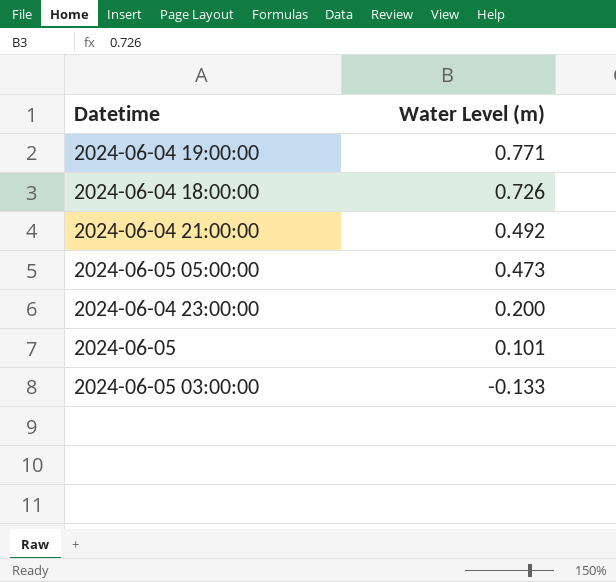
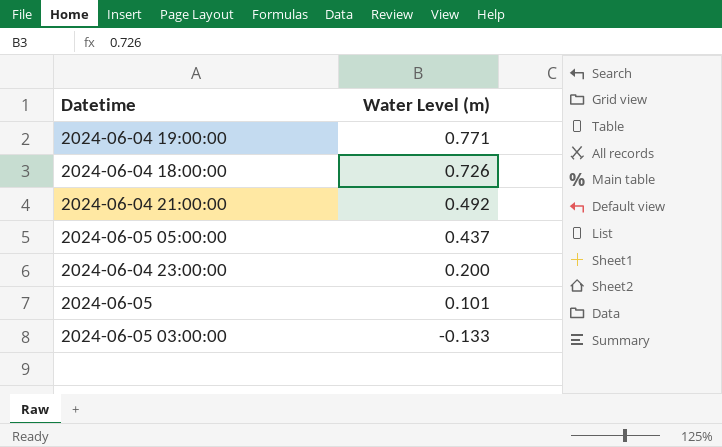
2024-06-05 05:00:00 | Water Level (m): 0.473 -> 0.437

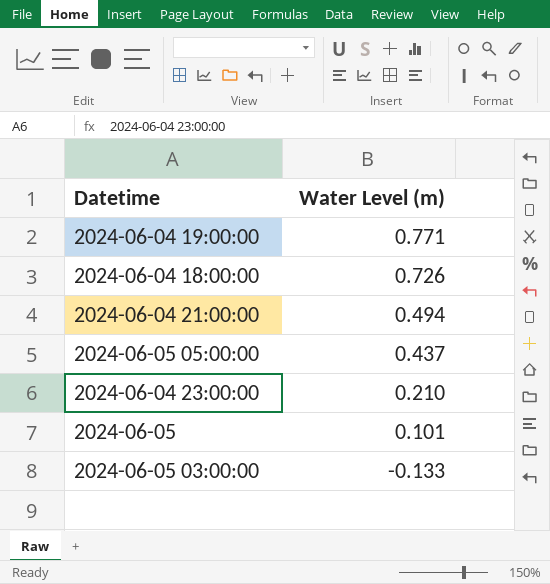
2024-06-04 21:00:00 | Water Level (m): 0.492 -> 0.494
2024-06-04 23:00:00 | Water Level (m): 0.200 -> 0.210

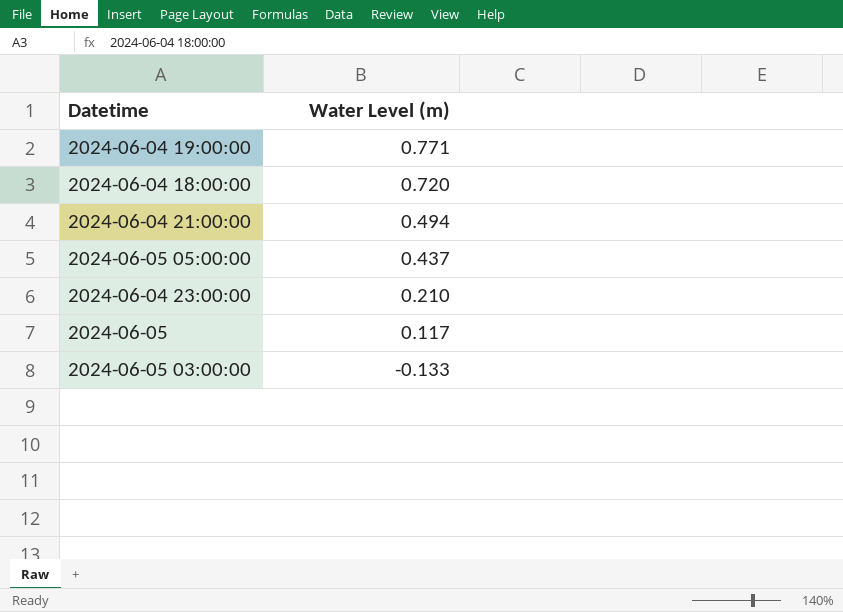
2024-06-04 18:00:00 | Water Level (m): 0.726 -> 0.720
2024-06-05 | Water Level (m): 0.101 -> 0.117

